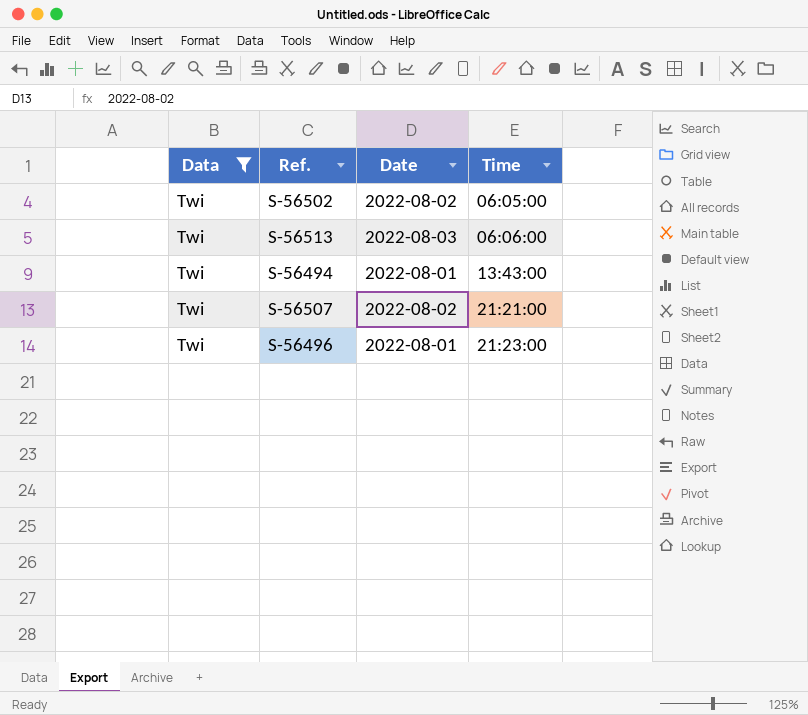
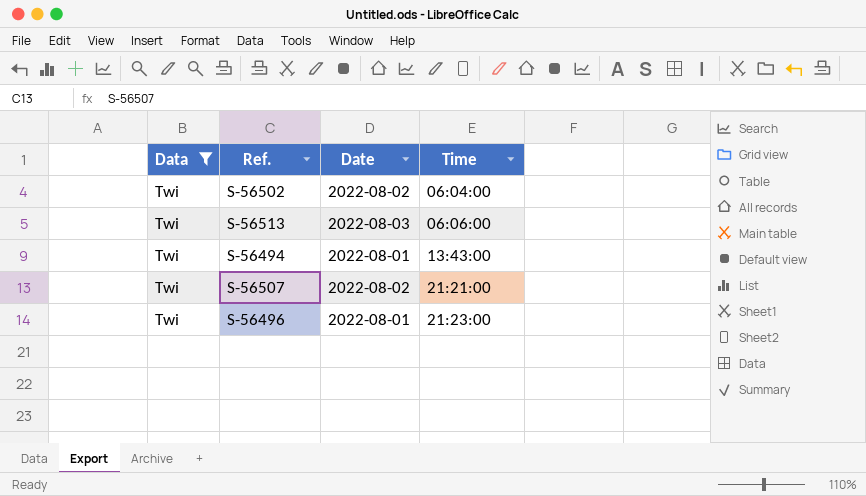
S-56502 | Time: 06:05:00 -> 06:04:00

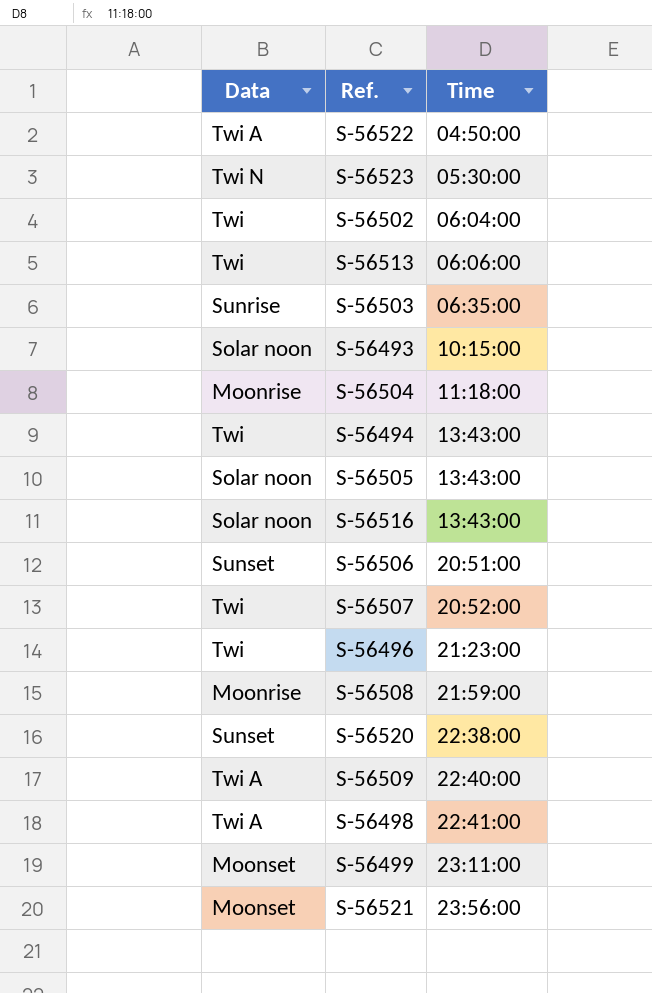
filter: Data = Twi -> none
column Date | position: 3 -> none
S-56507 | Time: 21:21:00 -> 20:52:00

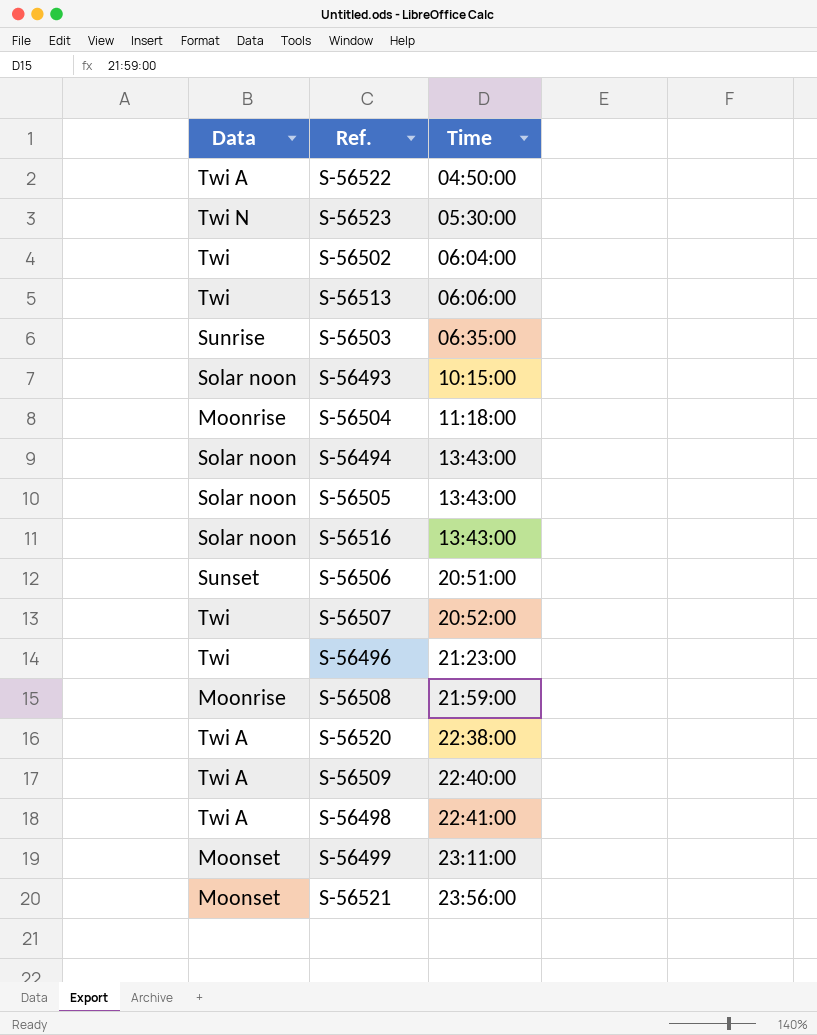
S-56494 | Data: Twi -> Solar noon
S-56520 | Data: Sunset -> Twi A

